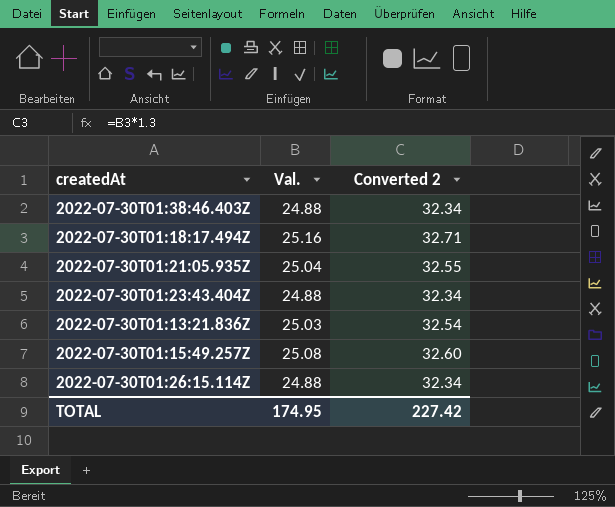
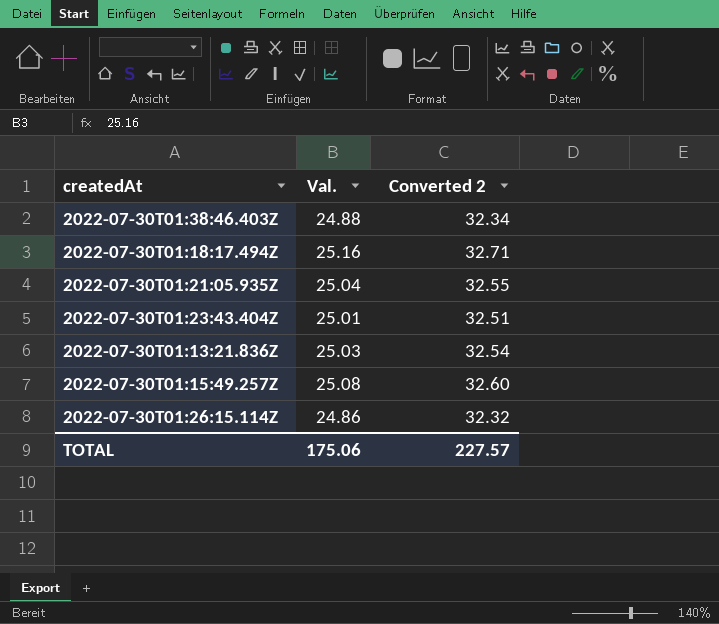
2022-07-30T01:23:43.404Z | Val.: 24.88 -> 25.01
2022-07-30T01:23:43.404Z | Converted 2: 32.34 -> 32.51
2022-07-30T01:26:15.114Z | Val.: 24.88 -> 24.86
2022-07-30T01:26:15.114Z | Converted 2: 32.34 -> 32.32
TOTAL | Val.: 174.95 -> 175.06
TOTAL | Converted 2: 227.42 -> 227.57

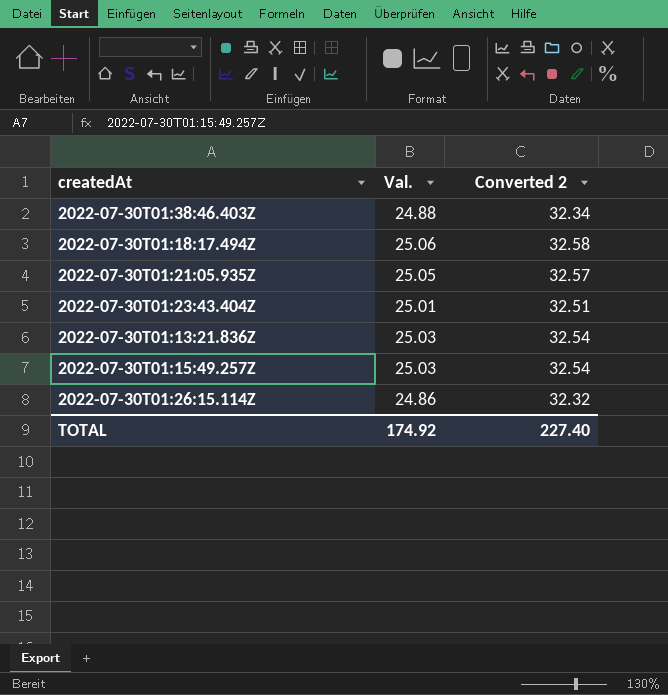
2022-07-30T01:18:17.494Z | Val.: 25.16 -> 25.06
2022-07-30T01:18:17.494Z | Converted 2: 32.71 -> 32.58
2022-07-30T01:21:05.935Z | Val.: 25.04 -> 25.05
2022-07-30T01:21:05.935Z | Converted 2: 32.55 -> 32.57
2022-07-30T01:15:49.257Z | Val.: 25.08 -> 25.03
2022-07-30T01:15:49.257Z | Converted 2: 32.60 -> 32.54
TOTAL | Val.: 175.06 -> 174.92
TOTAL | Converted 2: 227.57 -> 227.40

